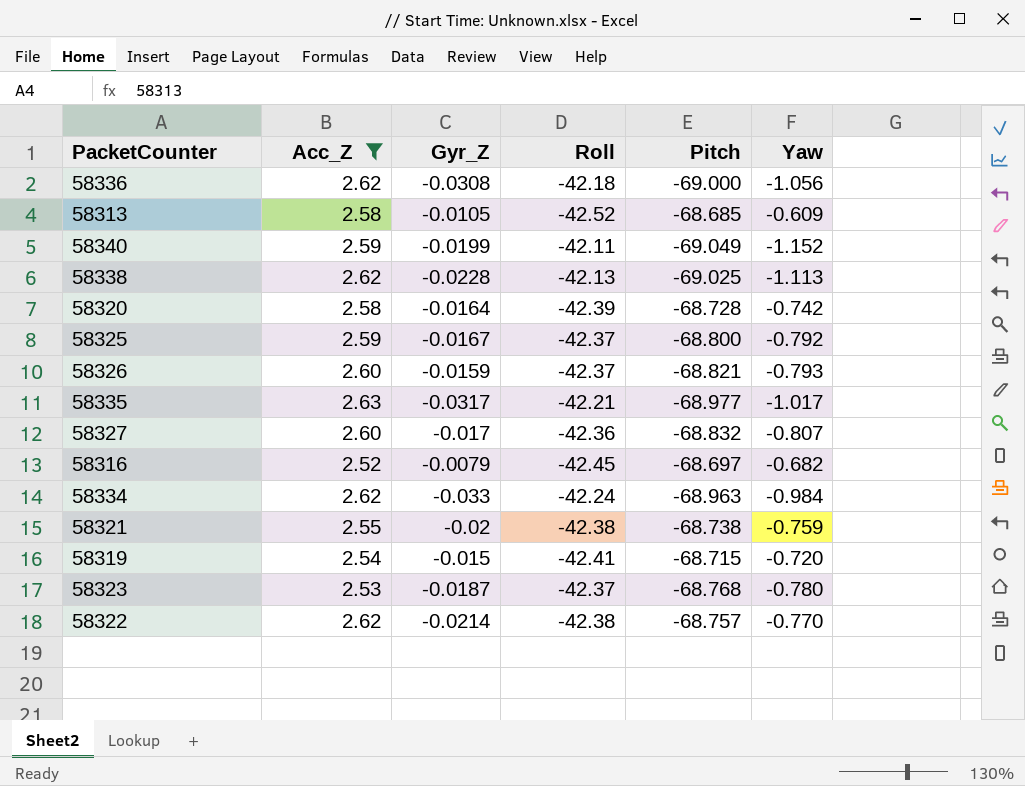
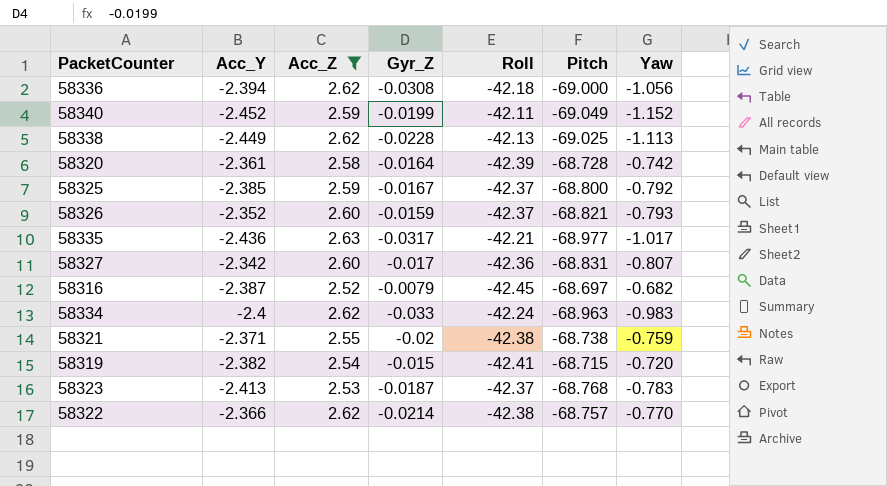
column Acc_Y | position: none -> 2
row 58313: 2.58 | -0.0105 | -42.52 | -68.685 | -0.609 -> none
58327 | Pitch: -68.832 -> -68.831
58334 | Yaw: -0.984 -> -0.983
58323 | Yaw: -0.780 -> -0.783

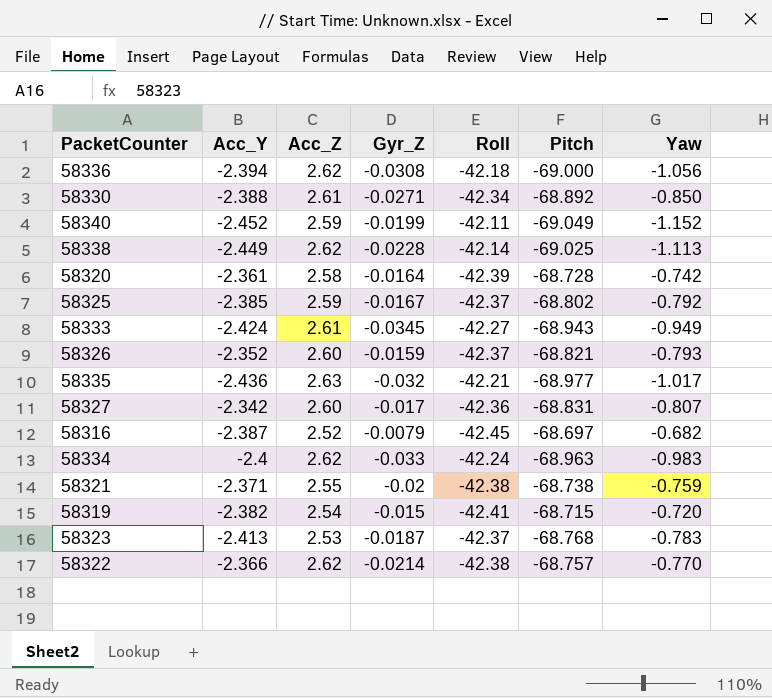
filter: Acc_Z != 2.61 -> none
58338 | Roll: -42.13 -> -42.14
58325 | Pitch: -68.800 -> -68.802
58335 | Gyr_Z: -0.0317 -> -0.032

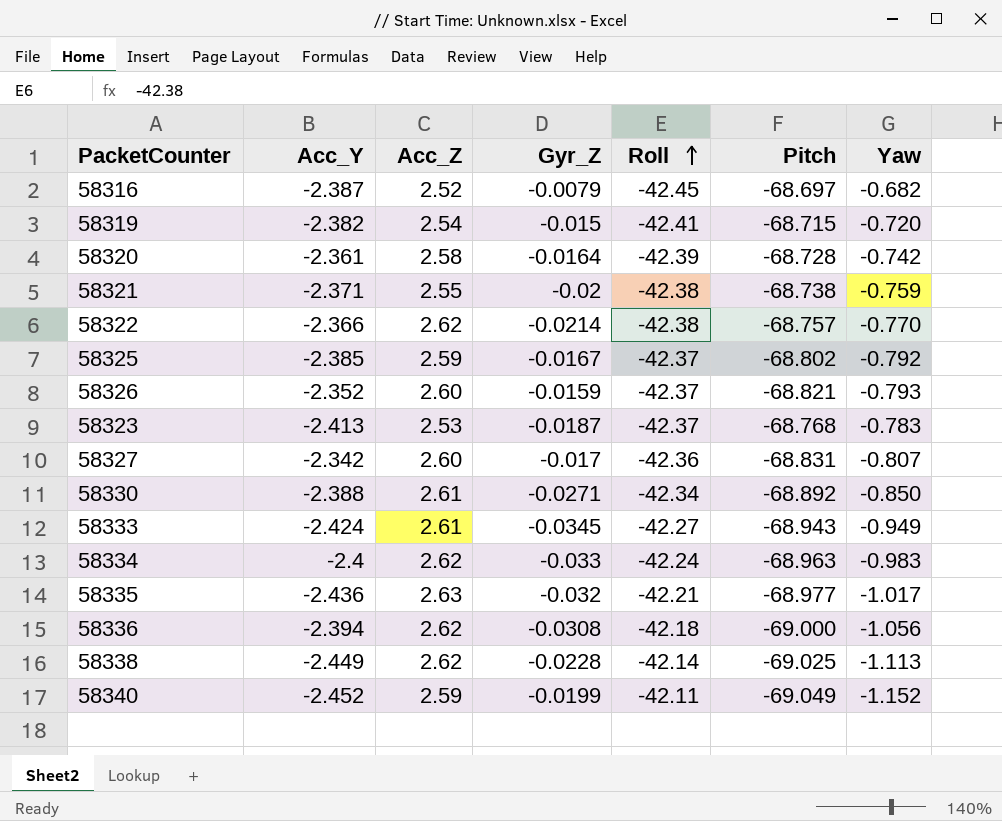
row order: none -> Roll ascending

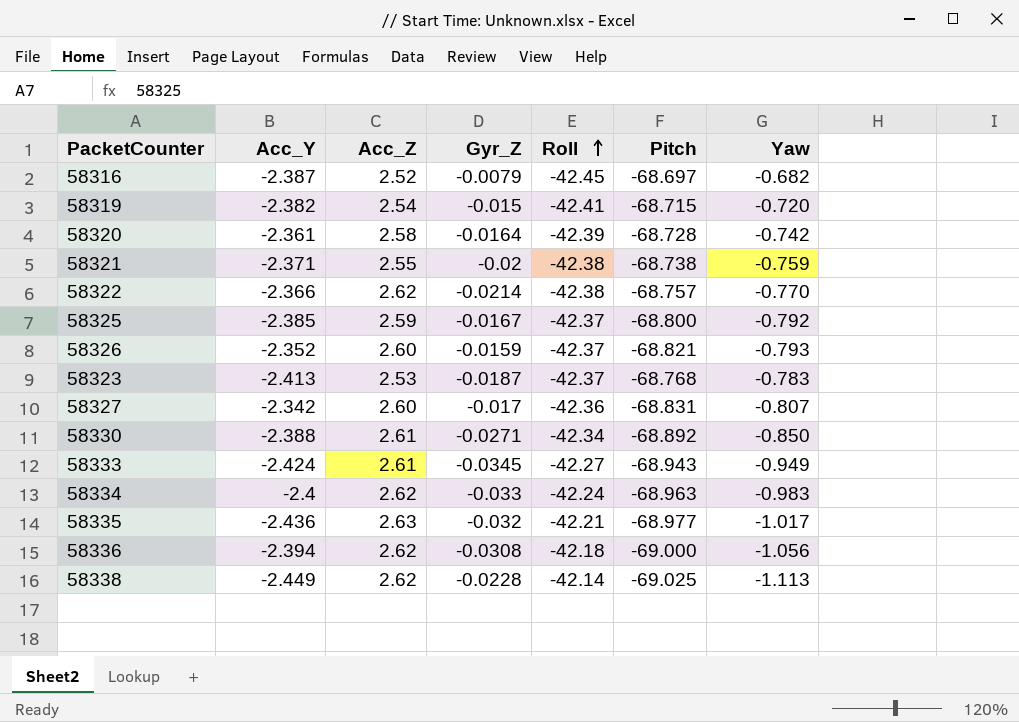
row 58340: -2.452 | 2.59 | -0.0199 | -42.11 | -69.049 | -1.152 -> none
58325 | Pitch: -68.802 -> -68.800

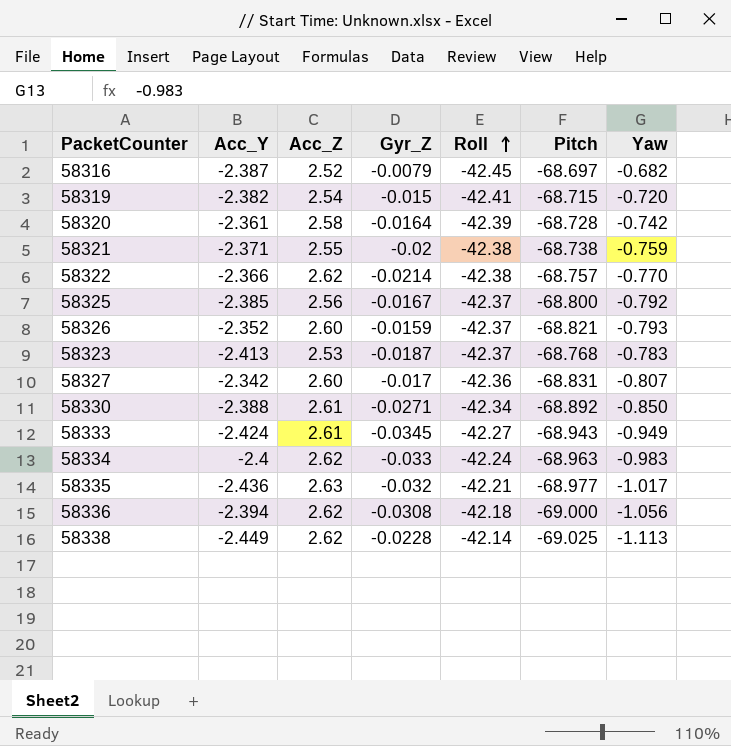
58325 | Acc_Z: 2.59 -> 2.56

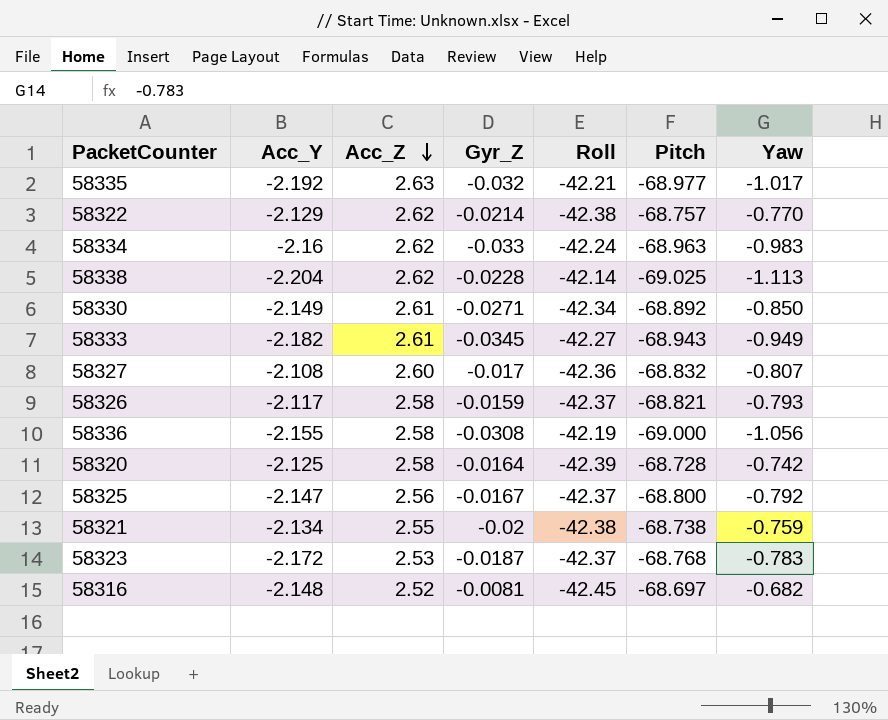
row order: Roll ascending -> Acc_Z descending
row 58319: -2.382 | 2.54 | -0.015 | -42.41 | -68.715 | -0.720 -> none
58335 | Acc_Y: -2.436 -> -2.192
58322 | Acc_Y: -2.366 -> -2.129
58334 | Acc_Y: -2.4 -> -2.16
58338 | Acc_Y: -2.449 -> -2.204
58330 | Acc_Y: -2.388 -> -2.149
58333 | Acc_Y: -2.424 -> -2.182
58327 | Acc_Y: -2.342 -> -2.108
58327 | Pitch: -68.831 -> -68.832
58326 | Acc_Y: -2.352 -> -2.117
58326 | Acc_Z: 2.60 -> 2.58
58336 | Acc_Y: -2.394 -> -2.155
58336 | Acc_Z: 2.62 -> 2.58
58336 | Roll: -42.18 -> -42.19
58320 | Acc_Y: -2.361 -> -2.125
58325 | Acc_Y: -2.385 -> -2.147
58321 | Acc_Y: -2.371 -> -2.134
58323 | Acc_Y: -2.413 -> -2.172
58316 | Acc_Y: -2.387 -> -2.148
58316 | Gyr_Z: -0.0079 -> -0.0081

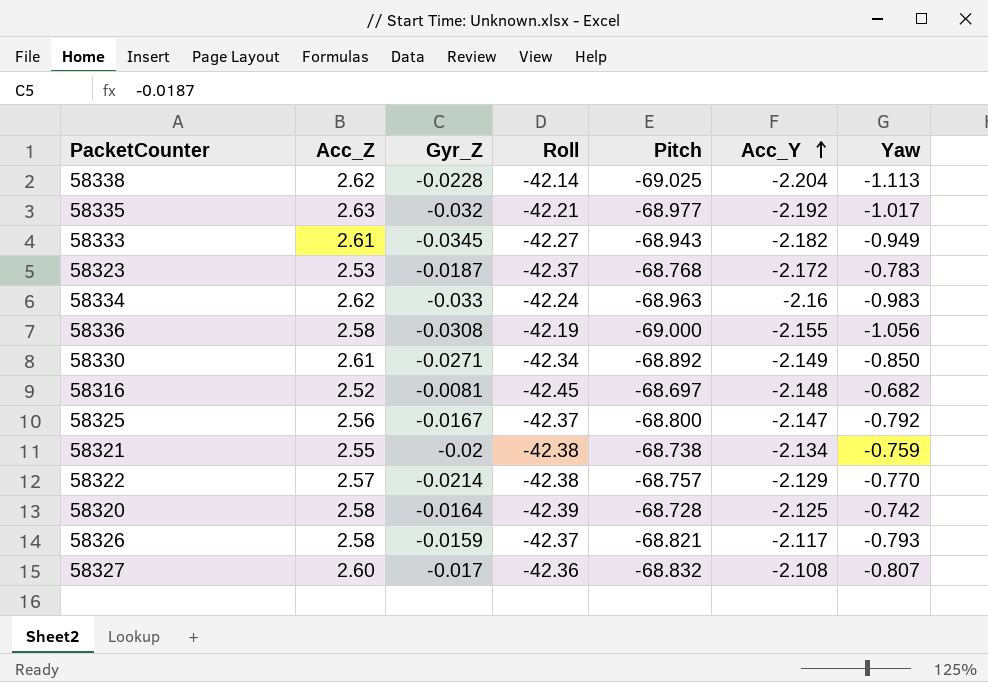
row order: Acc_Z descending -> Acc_Y ascending
column Acc_Y | position: 2 -> 6
58322 | Acc_Z: 2.62 -> 2.57

